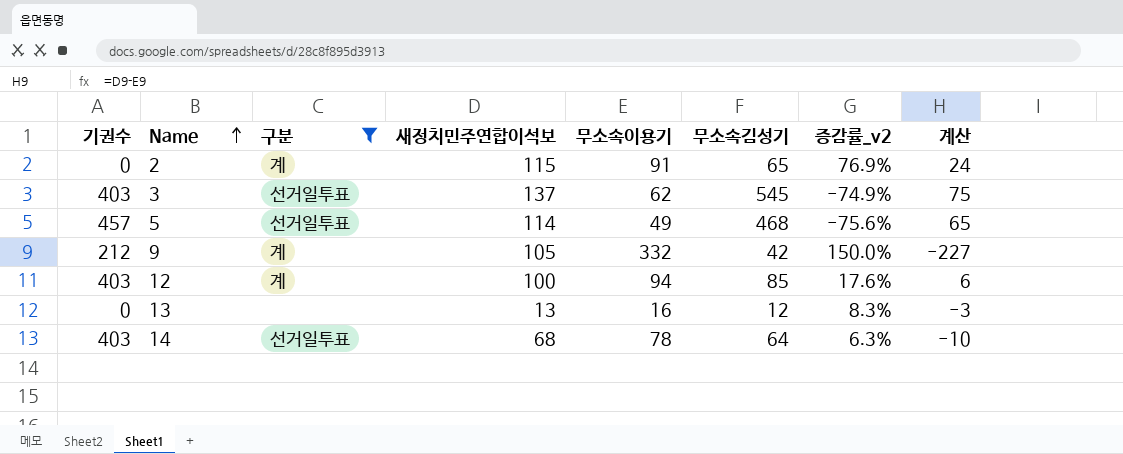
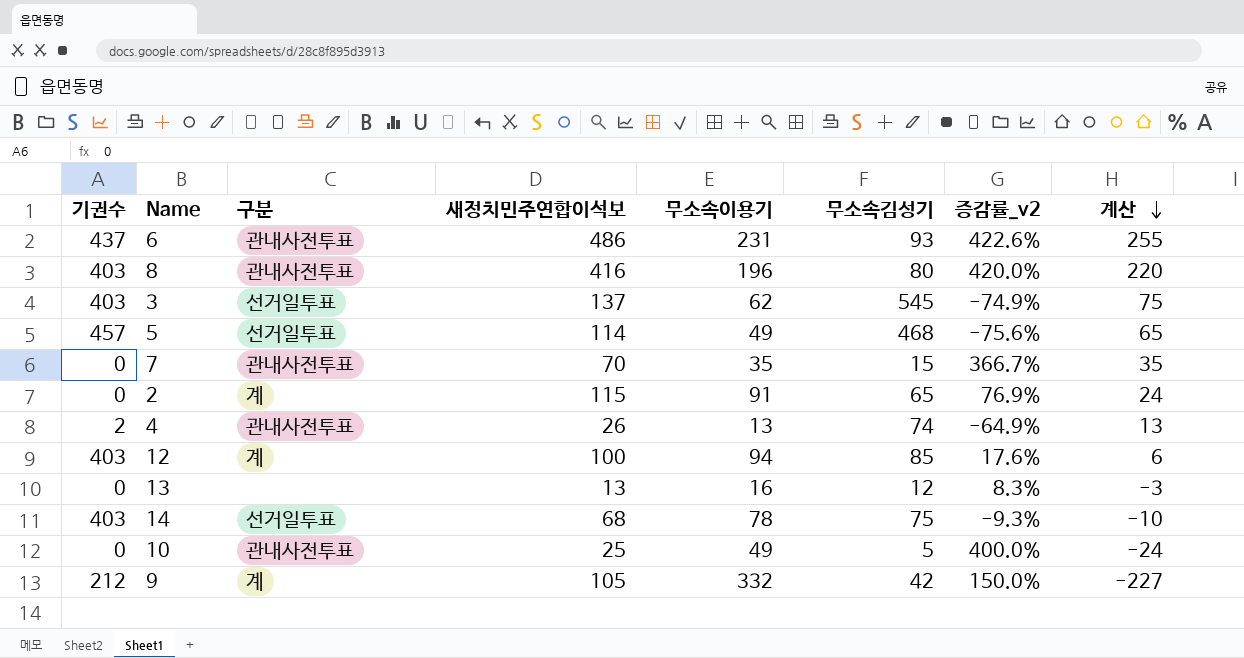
filter: 구분 != 관내사전투표 -> none
row order: Name ascending -> 계산 descending
14 | 무소속김성기: 64 -> 75
14 | 증감률_v2: 6.3% -> -9.3%

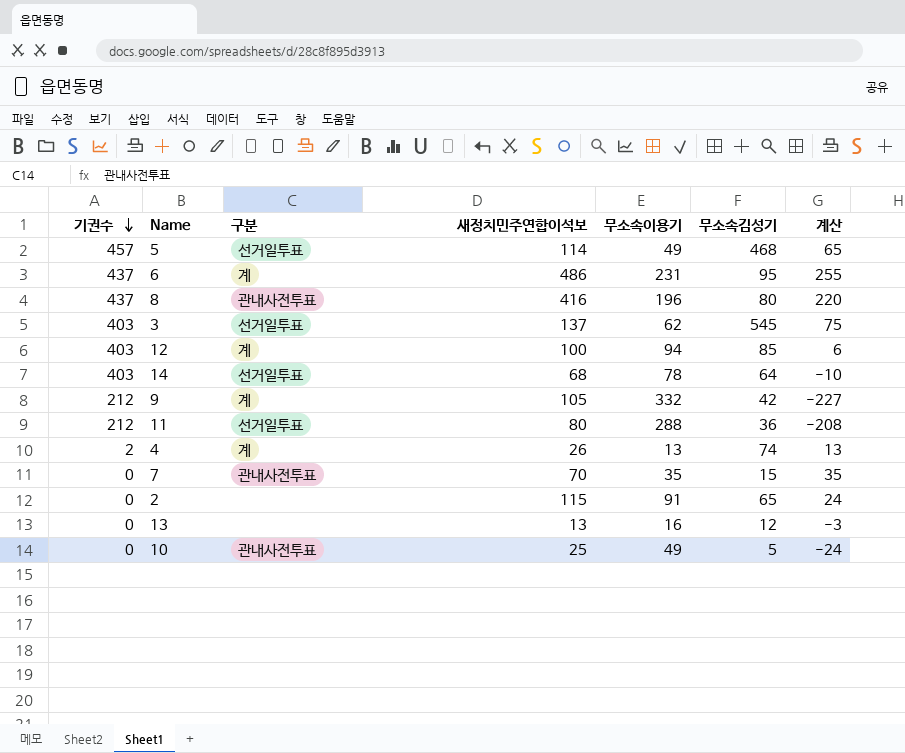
row order: 계산 descending -> 기권수 descending
column 증감률_v2 | formula: ([새정치민주연합이석보] - [무소속김성기]) / [무소속김성기] -> none
6 | 구분: 관내사전투표 -> 계
6 | 무소속김성기: 93 -> 95
8 | 기권수: 403 -> 437
14 | 무소속김성기: 75 -> 64
row 11: none -> 212 | 선거일투표 | 80 | 288 | 36 | -208
4 | 구분: 관내사전투표 -> 계
2 | 구분: 계 -> none

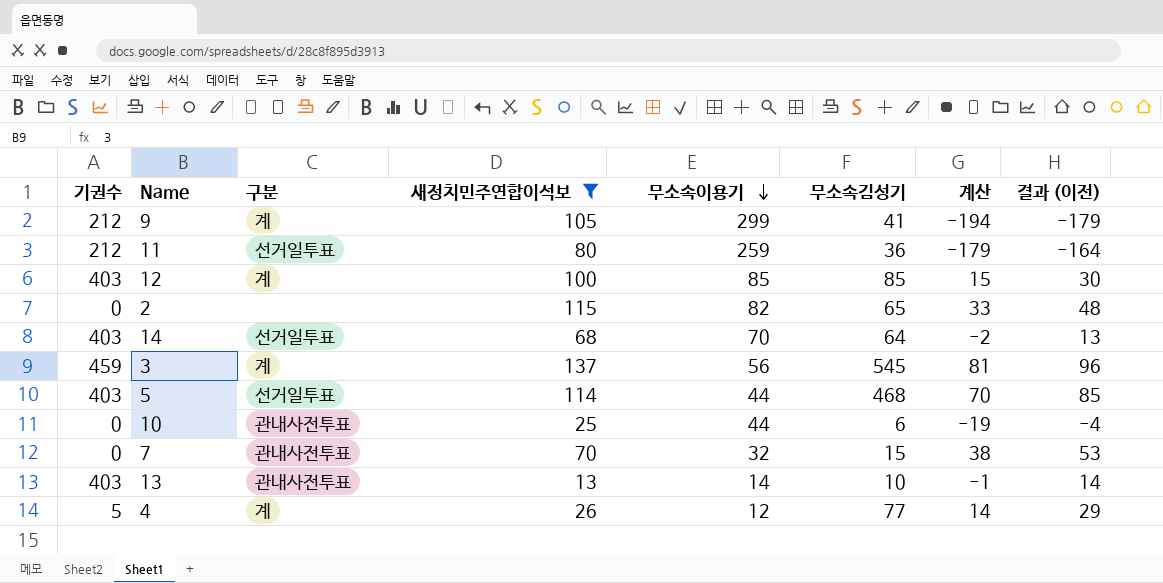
filter: none -> 새정치민주연합이석보 <= 137
row order: 기권수 descending -> 무소속이용기 descending
column 결과 (이전) | formula: none -> [계산] + 15
9 | 무소속이용기: 332 -> 299
9 | 무소속김성기: 42 -> 41
9 | 계산: -227 -> -194
11 | 무소속이용기: 288 -> 259
11 | 계산: -208 -> -179
12 | 무소속이용기: 94 -> 85
12 | 계산: 6 -> 15
2 | 무소속이용기: 91 -> 82
2 | 계산: 24 -> 33
14 | 무소속이용기: 78 -> 70
14 | 계산: -10 -> -2
3 | 기권수: 403 -> 459
3 | 구분: 선거일투표 -> 계
3 | 무소속이용기: 62 -> 56
3 | 계산: 75 -> 81
5 | 기권수: 457 -> 403
5 | 무소속이용기: 49 -> 44
5 | 계산: 65 -> 70
10 | 무소속이용기: 49 -> 44
10 | 무소속김성기: 5 -> 6
10 | 계산: -24 -> -19
7 | 무소속이용기: 35 -> 32
7 | 계산: 35 -> 38
13 | 기권수: 0 -> 403
13 | 구분: none -> 관내사전투표
13 | 무소속이용기: 16 -> 14
13 | 무소속김성기: 12 -> 10
13 | 계산: -3 -> -1
4 | 기권수: 2 -> 5
4 | 무소속이용기: 13 -> 12
4 | 무소속김성기: 74 -> 77
4 | 계산: 13 -> 14

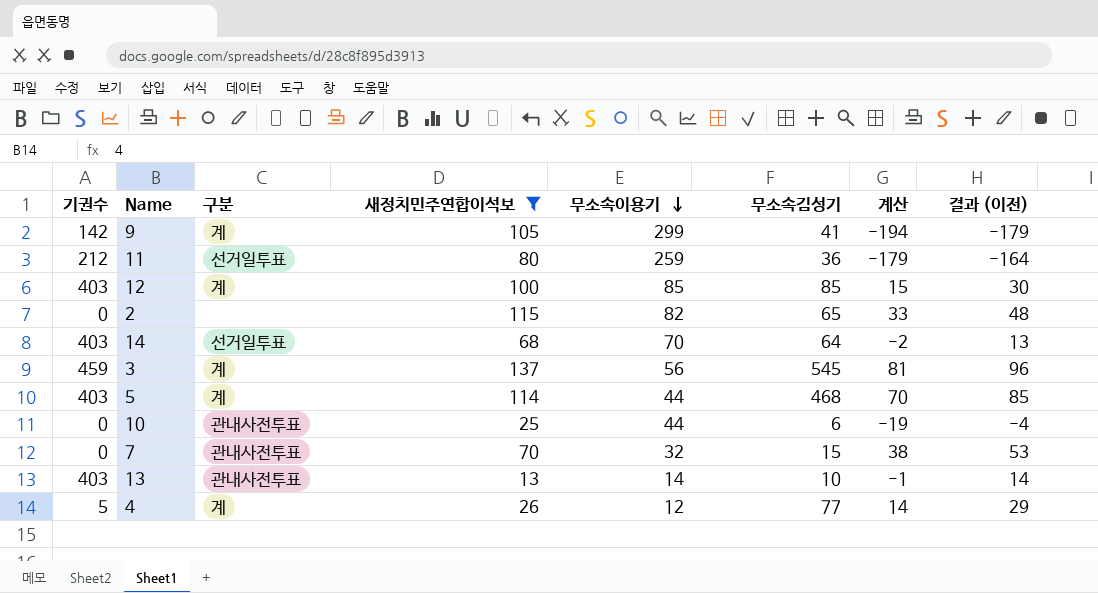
9 | 기권수: 212 -> 142
5 | 구분: 선거일투표 -> 계

